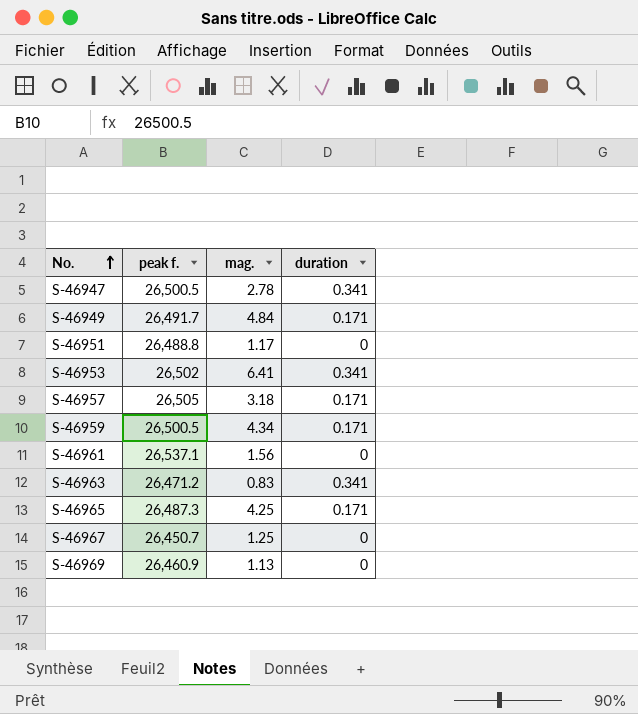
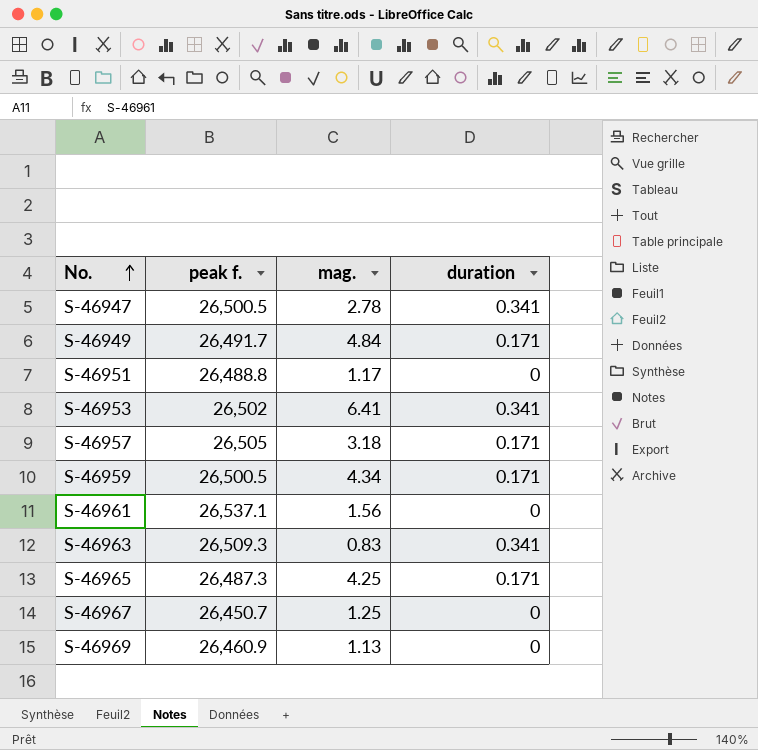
S-46963 | peak f.: 26,471.2 -> 26,509.3

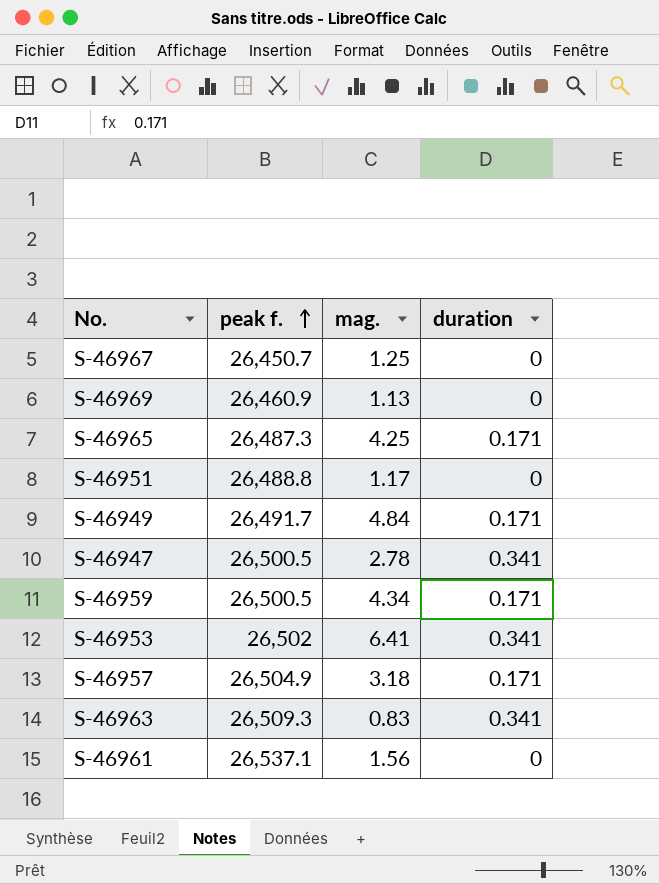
row order: No. ascending -> peak f. ascending
S-46957 | peak f.: 26,505 -> 26,504.9

